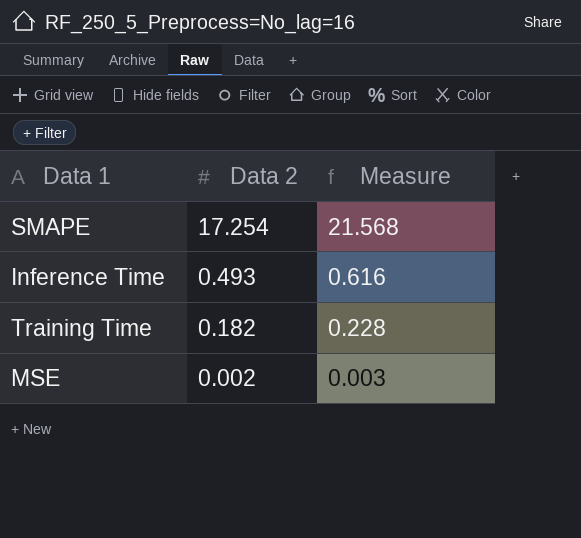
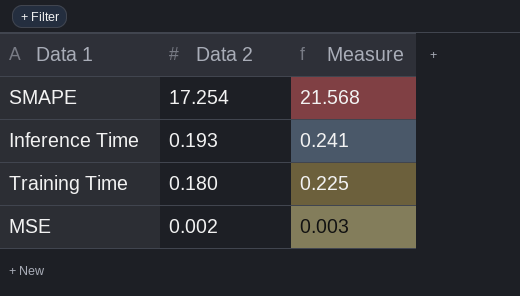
Inference Time | Data 2: 0.493 -> 0.193
Inference Time | Measure: 0.616 -> 0.241
Training Time | Data 2: 0.182 -> 0.180
Training Time | Measure: 0.228 -> 0.225

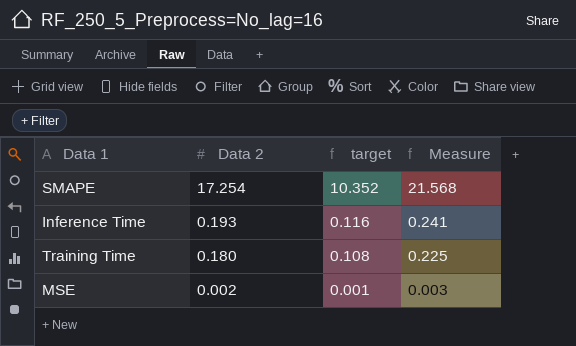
column target | formula: none -> [Data 2] * 0.6

